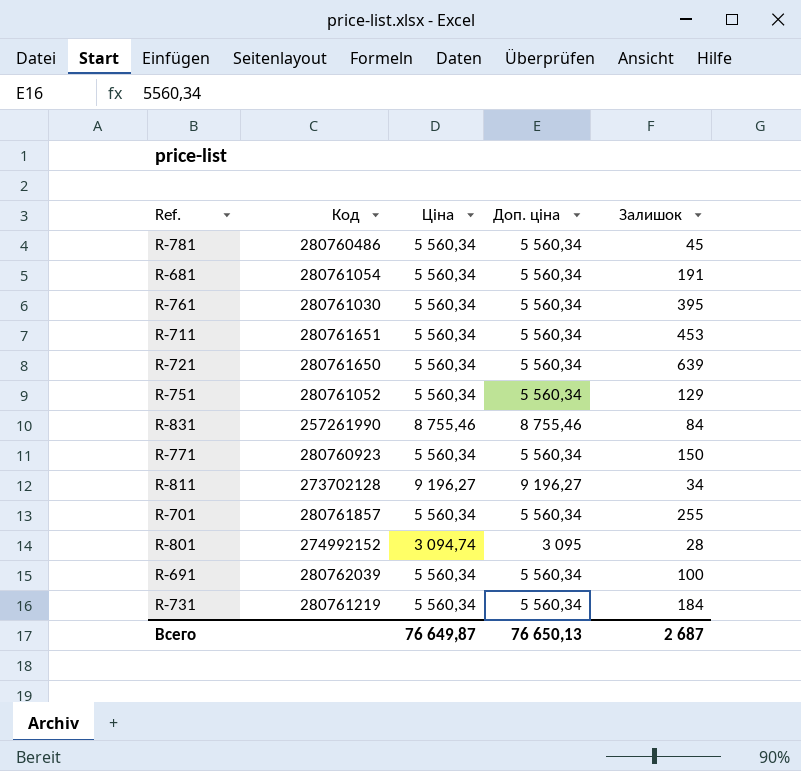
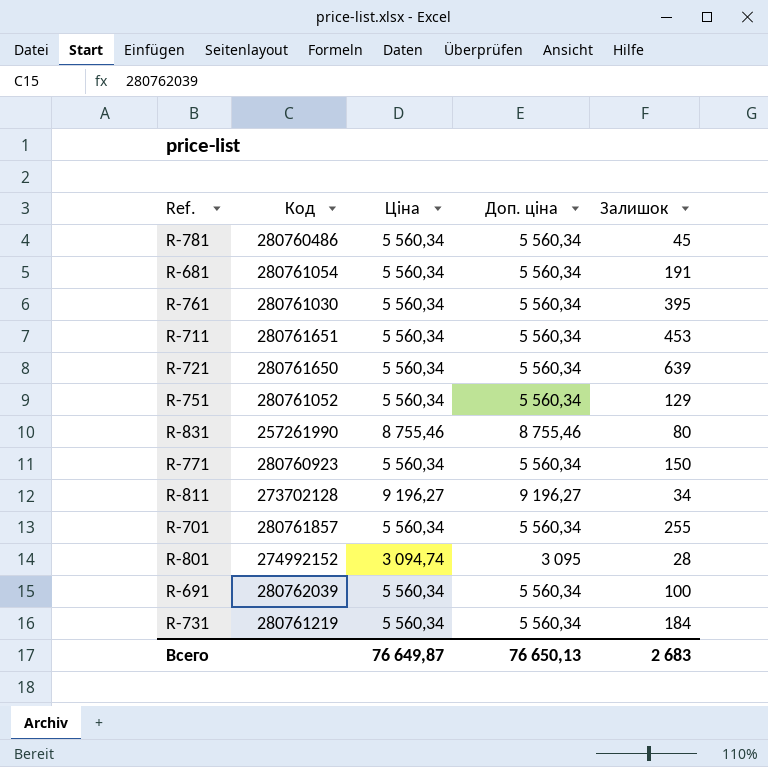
R-831 | Залишок: 84 -> 80
Всего | Залишок: 2 687 -> 2 683

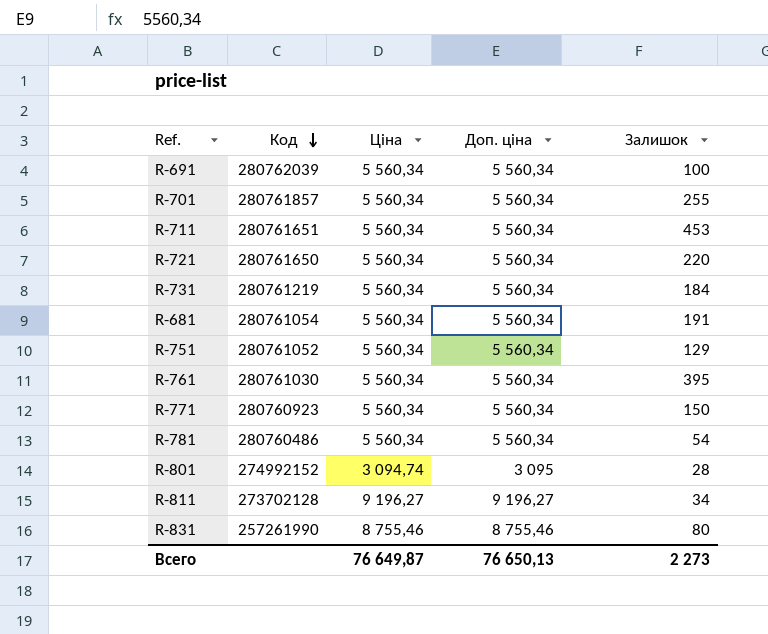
row order: none -> Код descending
R-721 | Залишок: 639 -> 220
R-781 | Залишок: 45 -> 54
Всего | Залишок: 2 683 -> 2 273

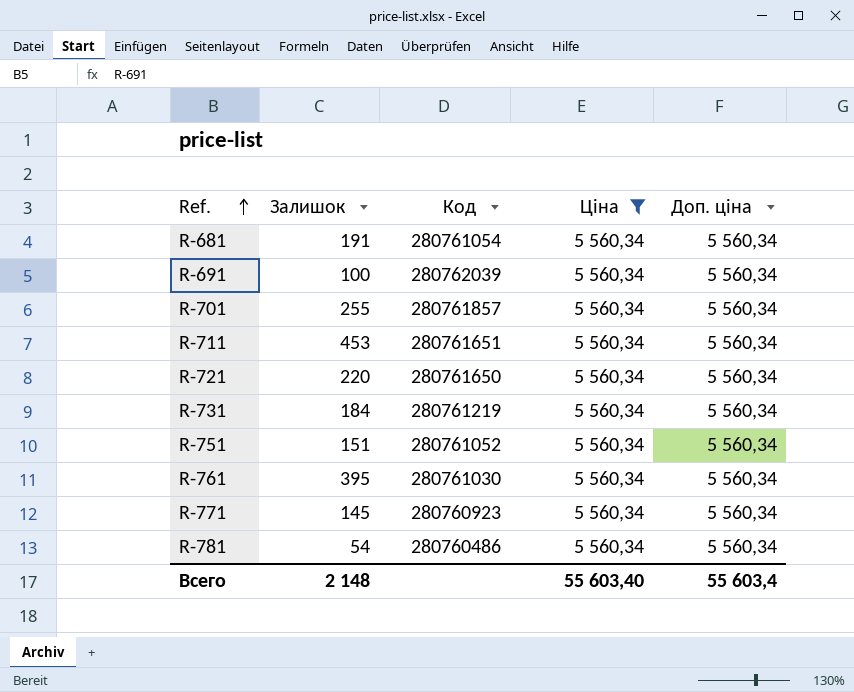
filter: none -> Ціна = 5 560,34
row order: Код descending -> Ref. ascending
column Залишок | position: 5 -> 2
R-751 | Залишок: 129 -> 151
R-771 | Залишок: 150 -> 145
Всего | Залишок: 2 273 -> 2 148
Всего | Ціна: 76 649,87 -> 55 603,40
Всего | Доп. ціна: 76 650,13 -> 55 603,4

